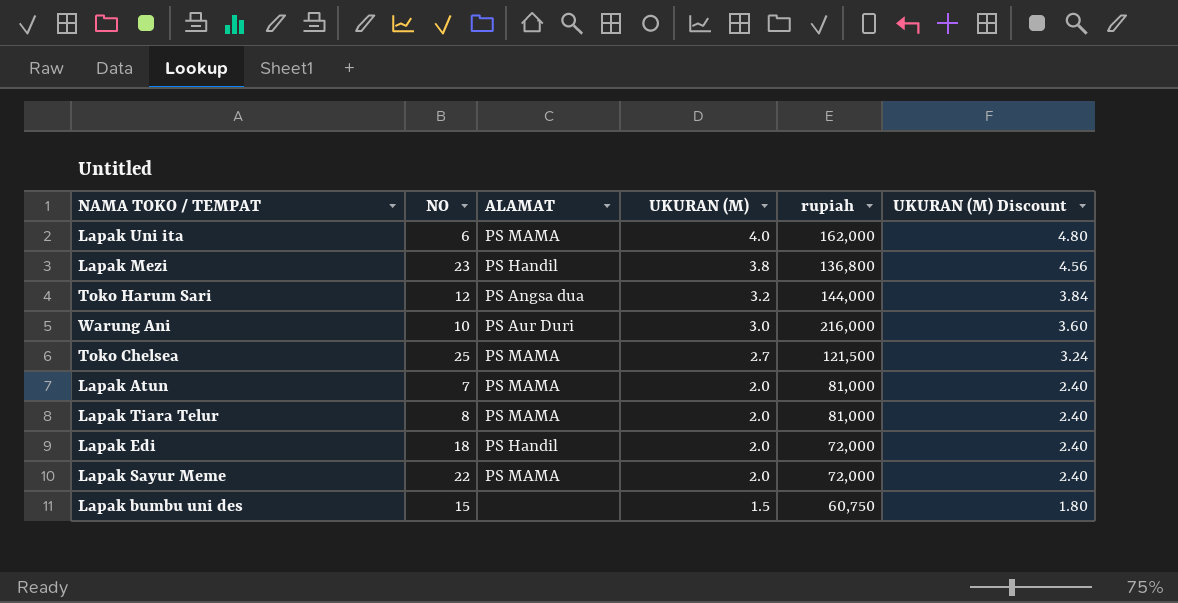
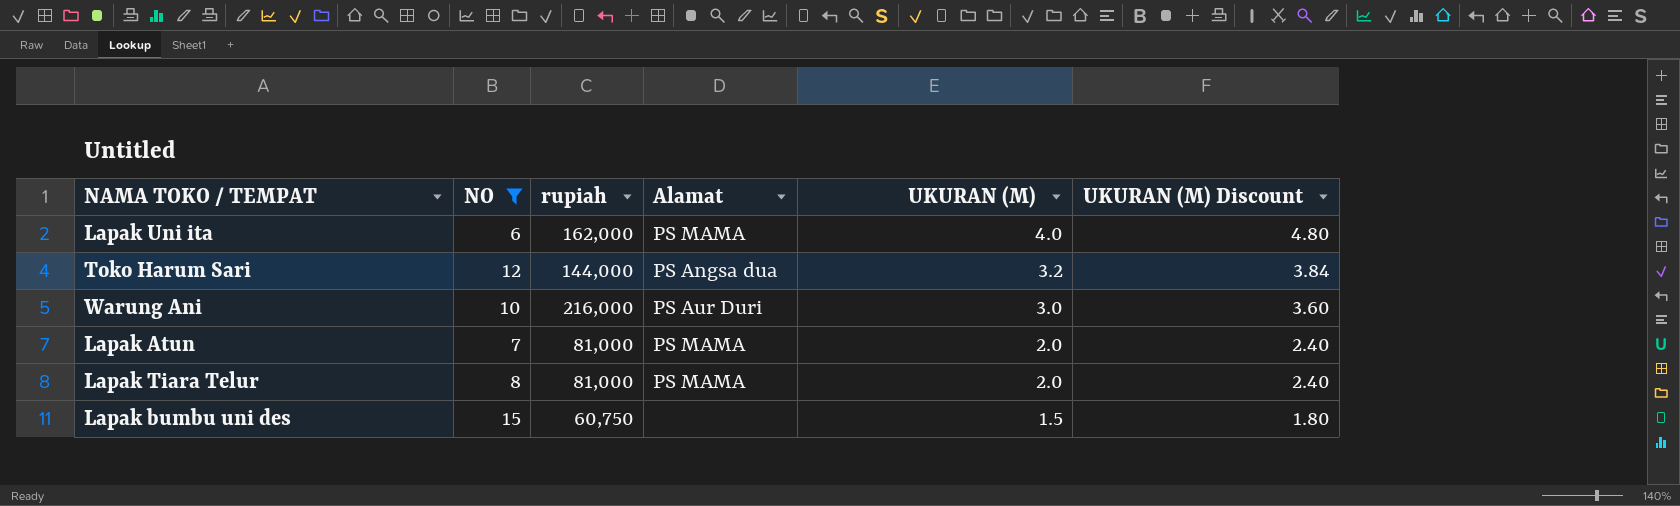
filter: none -> NO <= 15
column rupiah | position: 5 -> 3
column name: ALAMAT -> Alamat

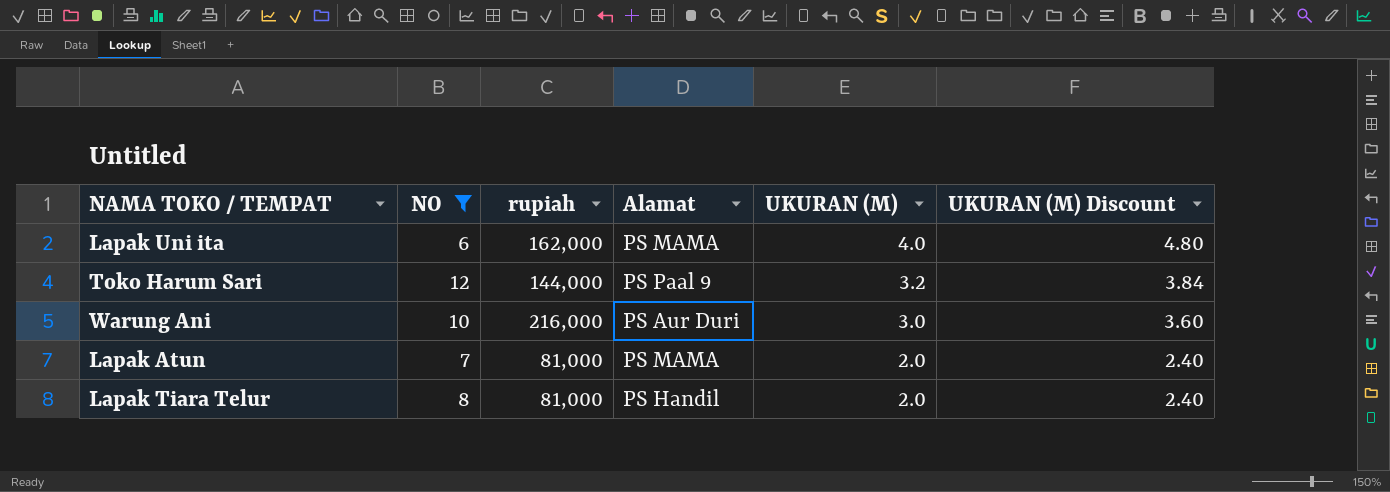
row Lapak bumbu uni des: 15 | 60,750 | none | 1.5 | 1.80 -> none
Toko Harum Sari | Alamat: PS Angsa dua -> PS Paal 9
Lapak Tiara Telur | Alamat: PS MAMA -> PS Handil

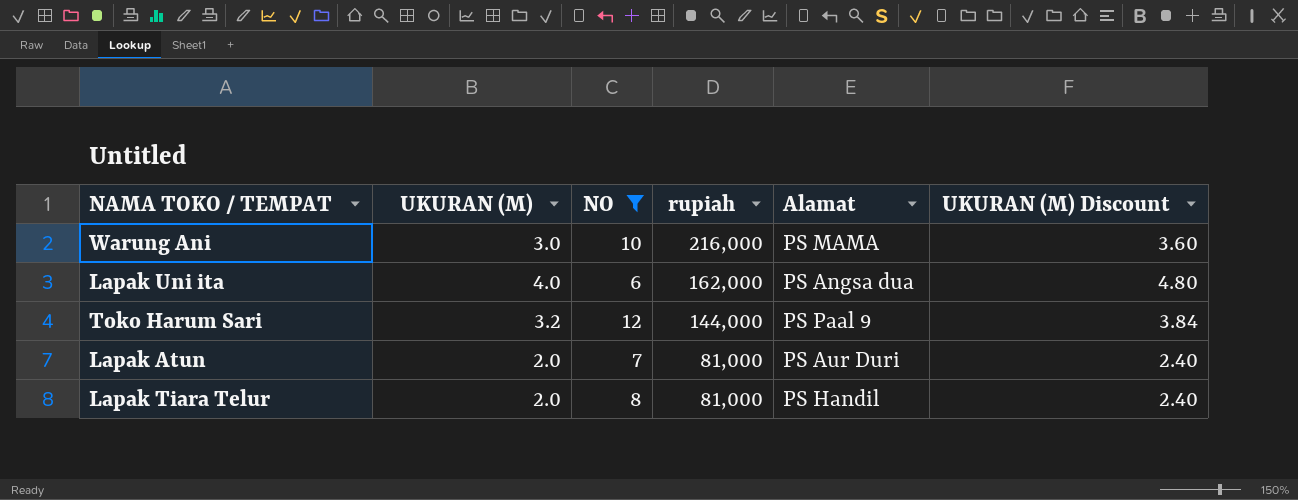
row order: UKURAN (M) descending -> rupiah descending
column UKURAN (M) | position: 5 -> 2
Warung Ani | Alamat: PS Aur Duri -> PS MAMA
Lapak Uni ita | Alamat: PS MAMA -> PS Angsa dua
Lapak Atun | Alamat: PS MAMA -> PS Aur Duri

